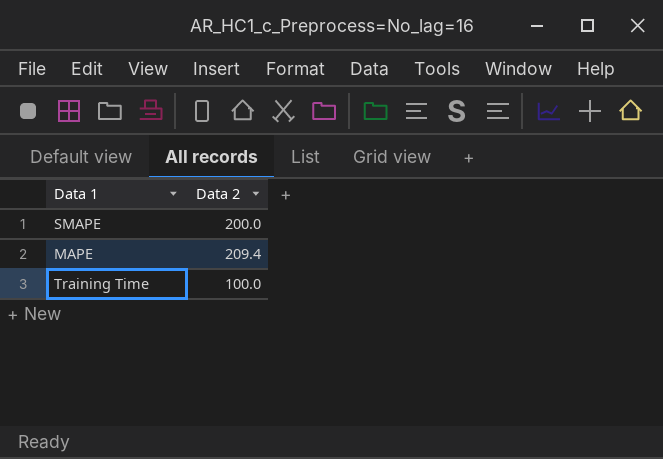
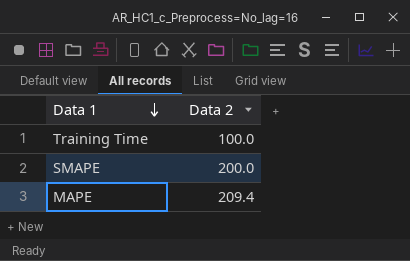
row order: none -> Data 1 descending

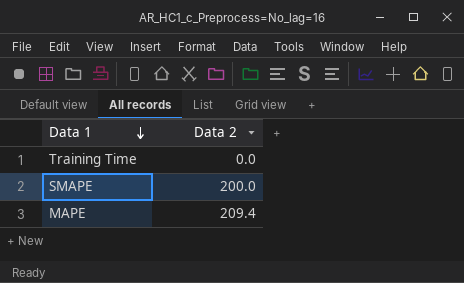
Training Time | Data 2: 100.0 -> 0.0

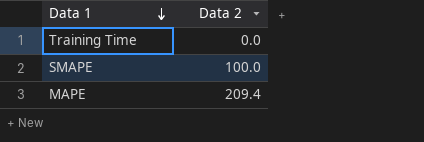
SMAPE | Data 2: 200.0 -> 100.0

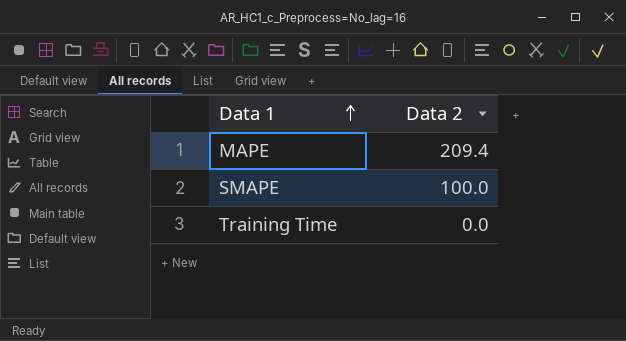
row order: Data 1 descending -> Data 1 ascending

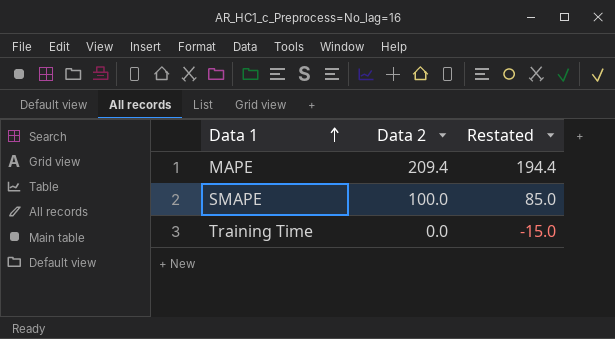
column Restated | formula: none -> [Data 2] - 15

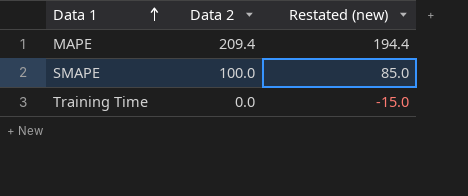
column name: Restated -> Restated (new)

